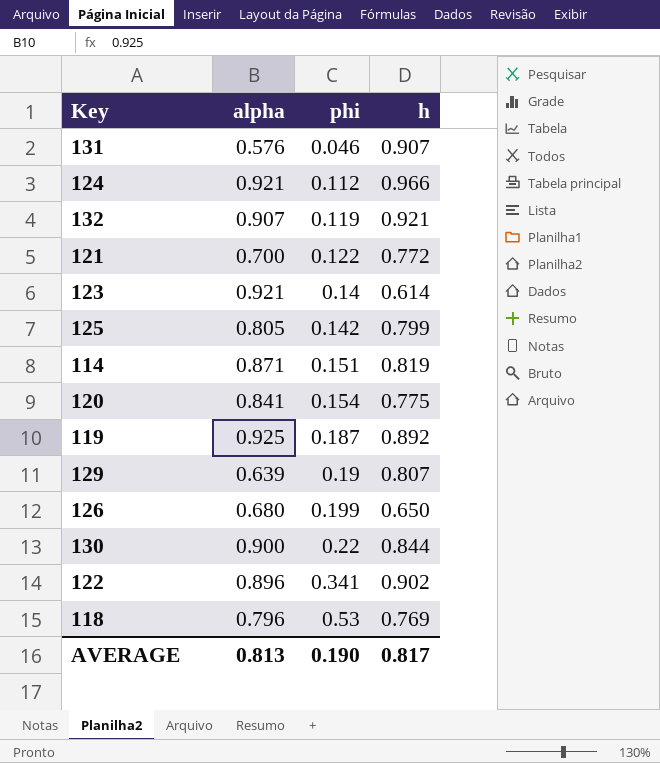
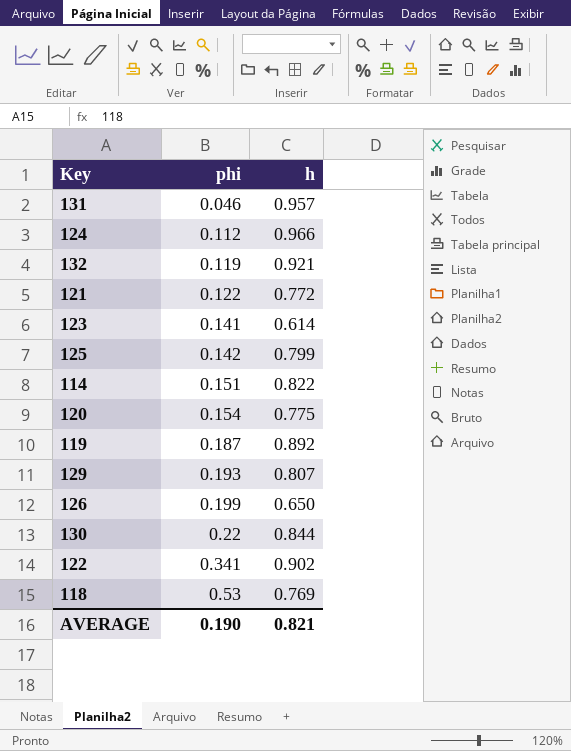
column alpha | position: 2 -> none
131 | h: 0.907 -> 0.957
123 | phi: 0.14 -> 0.141
114 | h: 0.819 -> 0.822
129 | phi: 0.19 -> 0.193
AVERAGE | h: 0.817 -> 0.821

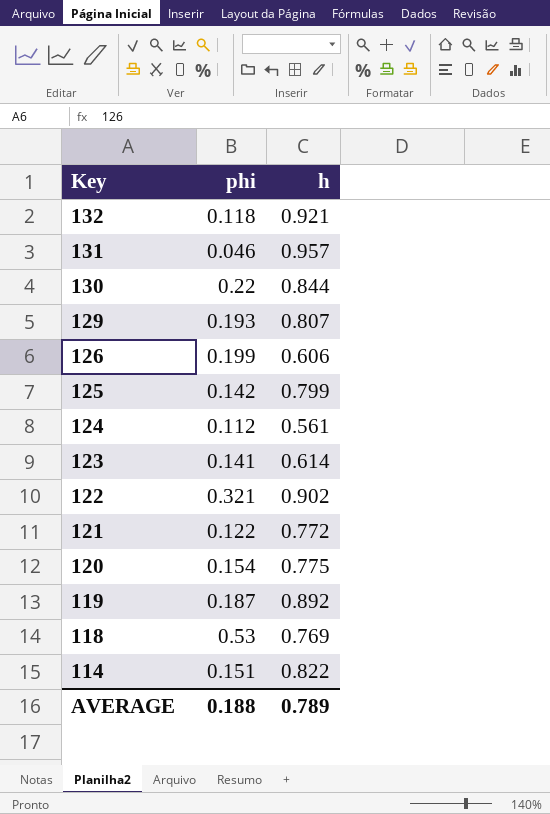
row order: phi ascending -> Key descending
132 | phi: 0.119 -> 0.118
126 | h: 0.650 -> 0.606
124 | h: 0.966 -> 0.561
122 | phi: 0.341 -> 0.321
AVERAGE | phi: 0.190 -> 0.188
AVERAGE | h: 0.821 -> 0.789

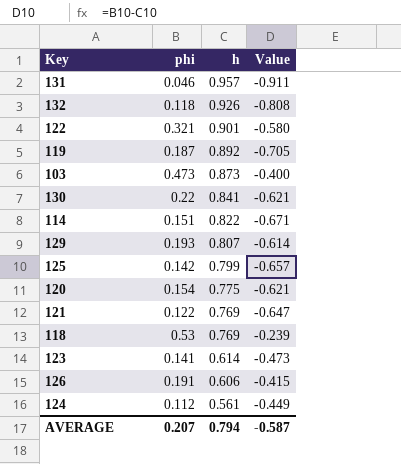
row order: Key descending -> h descending
column Value | formula: none -> [phi] - [h]
132 | h: 0.921 -> 0.926
122 | h: 0.902 -> 0.901
row 103: none -> 0.473 | 0.873 | -0.400
130 | h: 0.844 -> 0.841
121 | h: 0.772 -> 0.769
126 | phi: 0.199 -> 0.191
AVERAGE | phi: 0.188 -> 0.207
AVERAGE | h: 0.789 -> 0.794

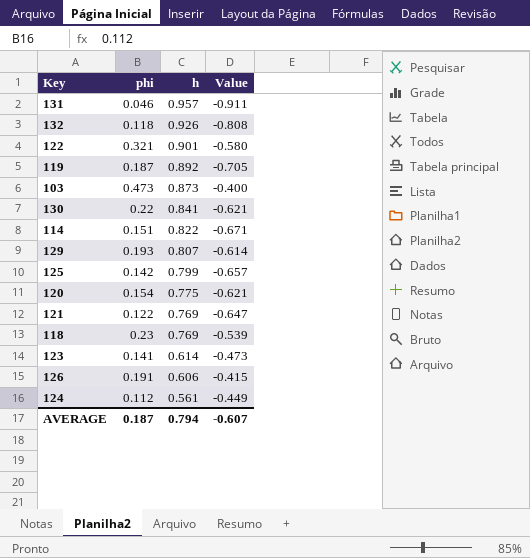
118 | phi: 0.53 -> 0.23
118 | Value: -0.239 -> -0.539
AVERAGE | phi: 0.207 -> 0.187
AVERAGE | Value: -0.587 -> -0.607

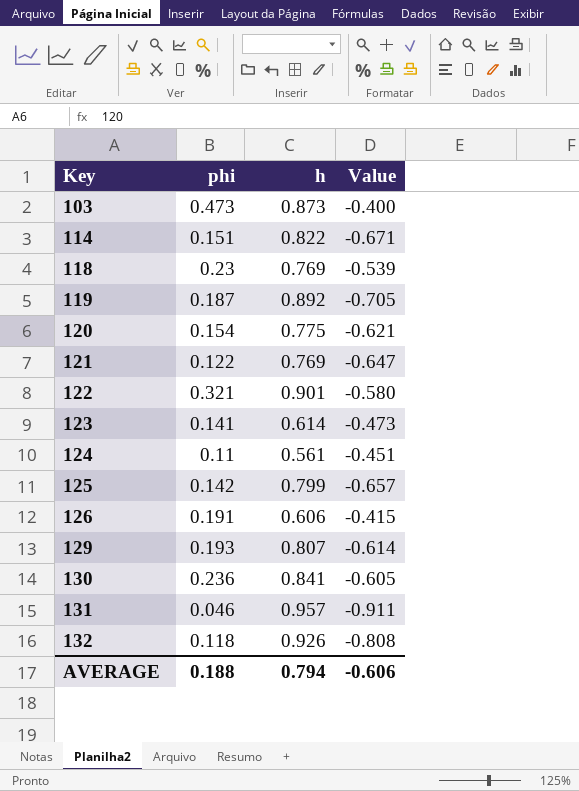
row order: h descending -> Key ascending
124 | phi: 0.112 -> 0.11
124 | Value: -0.449 -> -0.451
130 | phi: 0.22 -> 0.236
130 | Value: -0.621 -> -0.605
AVERAGE | phi: 0.187 -> 0.188
AVERAGE | Value: -0.607 -> -0.606

